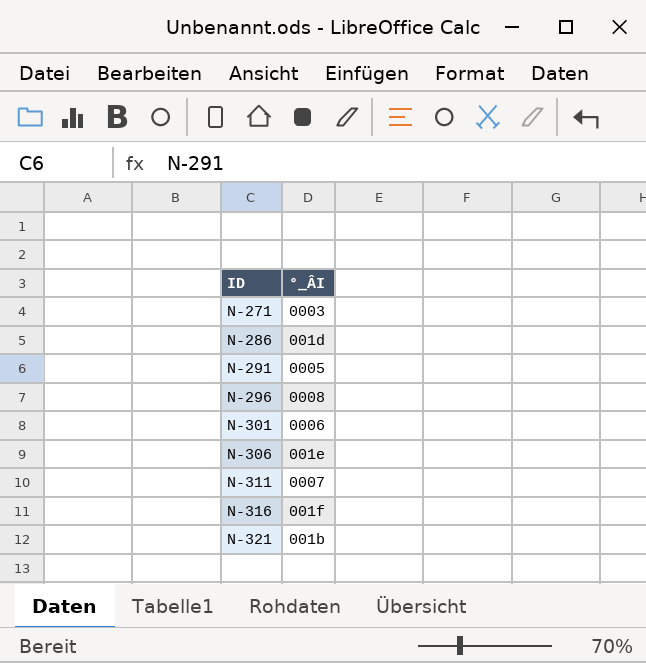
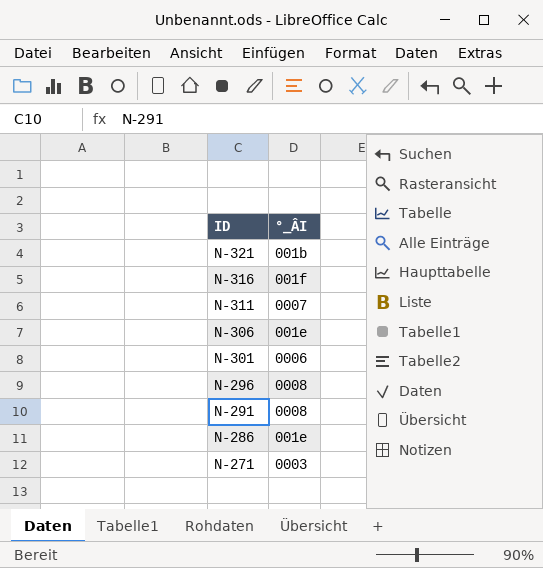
row order: ID ascending -> ID descending
N-291 | °_ÂI: 0005 -> 0008
N-286 | °_ÂI: 001d -> 001e

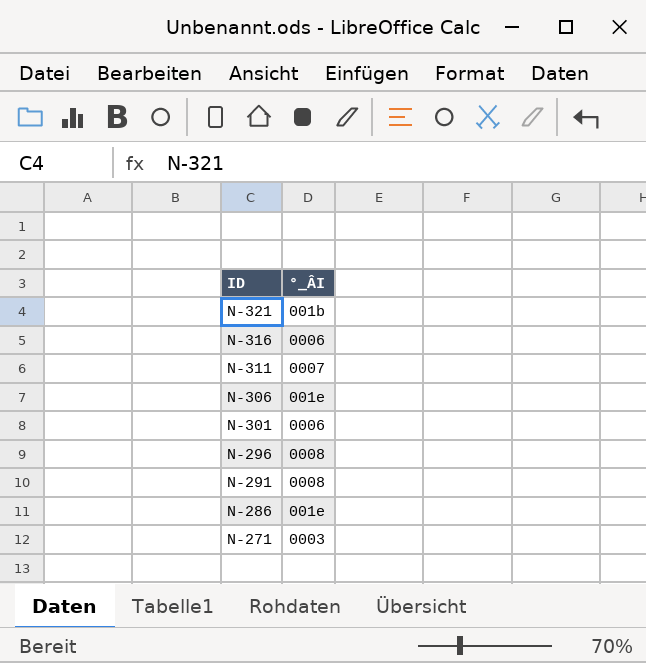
N-316 | °_ÂI: 001f -> 0006

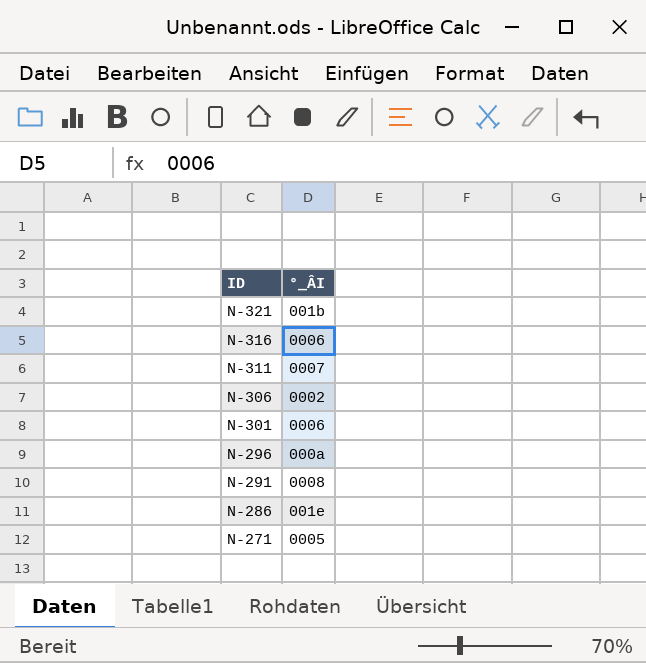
N-306 | °_ÂI: 001e -> 0002
N-296 | °_ÂI: 0008 -> 000a
N-271 | °_ÂI: 0003 -> 0005

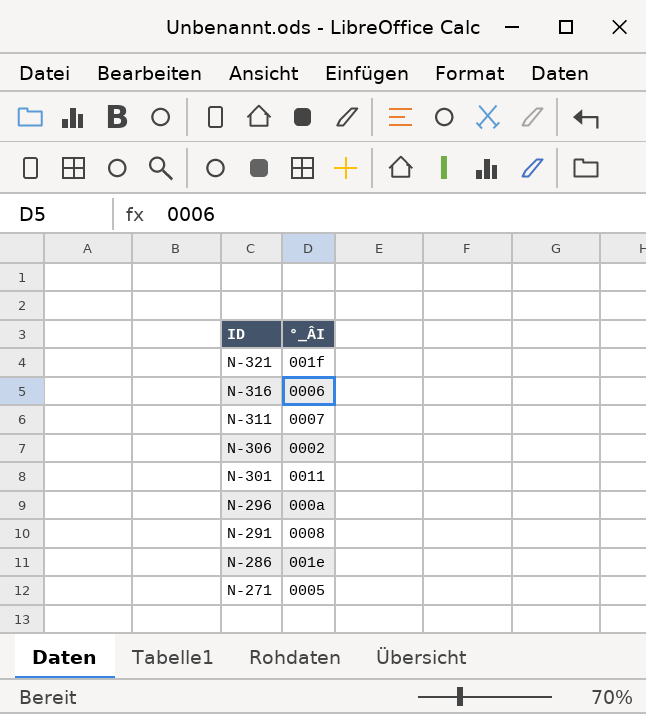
N-321 | °_ÂI: 001b -> 001f
N-301 | °_ÂI: 0006 -> 0011

